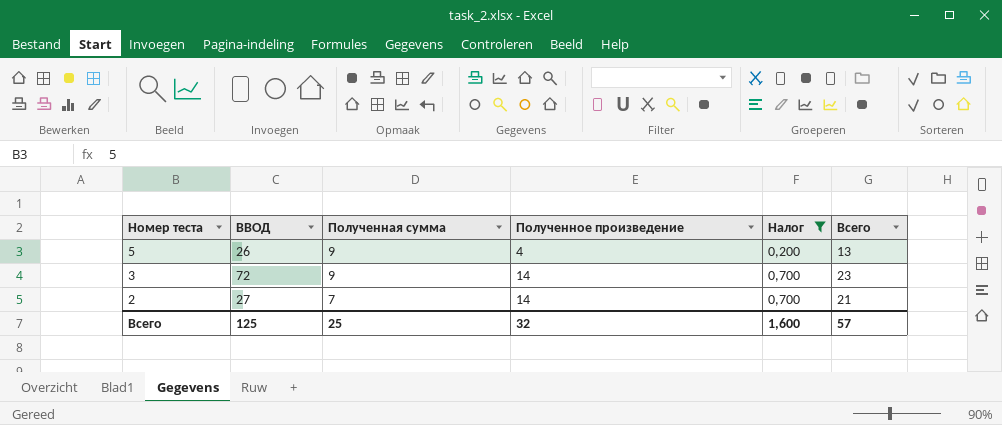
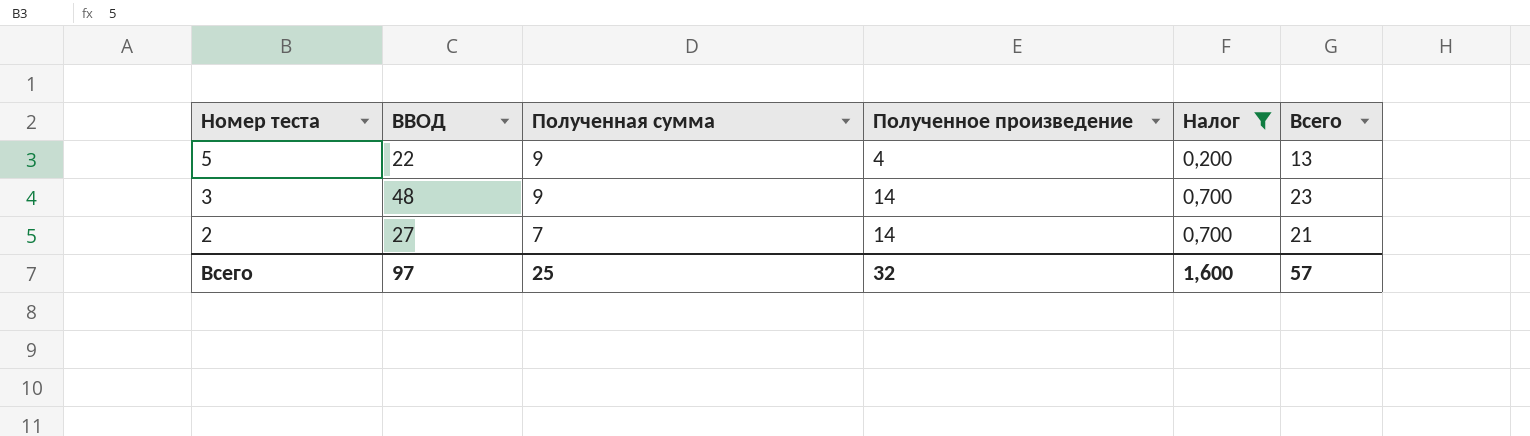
5 | ВВОД: 26 -> 22
3 | ВВОД: 72 -> 48
Всего | ВВОД: 125 -> 97

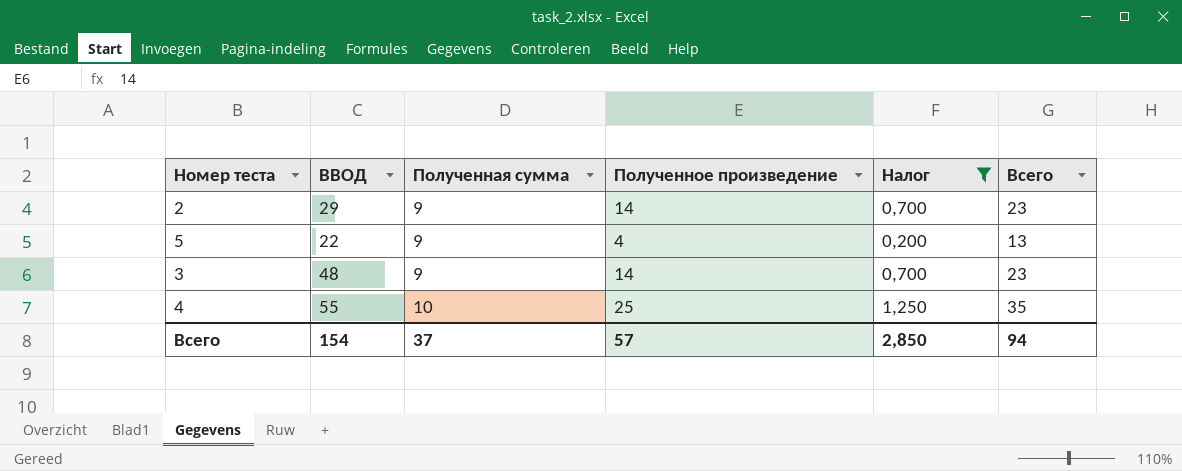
row order: Номер теста descending -> Полученная сумма ascending
2 | ВВОД: 27 -> 29
2 | Полученная сумма: 7 -> 9
2 | Всего: 21 -> 23
row 4: none -> 55 | 10 | 25 | 1,250 | 35
Всего | ВВОД: 97 -> 154
Всего | Полученная сумма: 25 -> 37
Всего | Полученное произведение: 32 -> 57
Всего | Налог: 1,600 -> 2,850
Всего | Всего: 57 -> 94

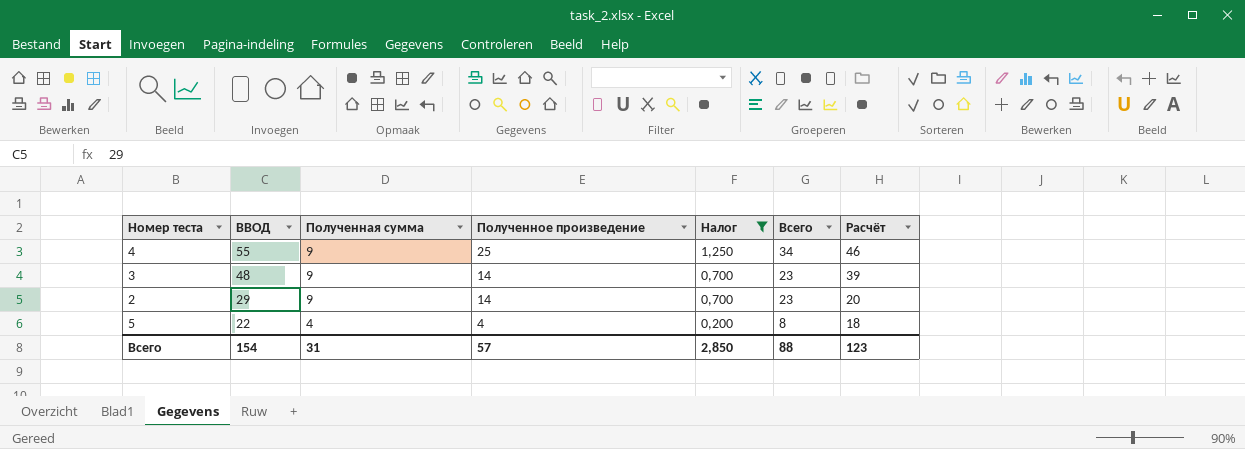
row order: Полученная сумма ascending -> ВВОД descending
column Расчёт | formula: none -> [ВВОД] - [Полученная сумма]
4 | Полученная сумма: 10 -> 9
4 | Всего: 35 -> 34
5 | Полученная сумма: 9 -> 4
5 | Всего: 13 -> 8
Всего | Полученная сумма: 37 -> 31
Всего | Всего: 94 -> 88

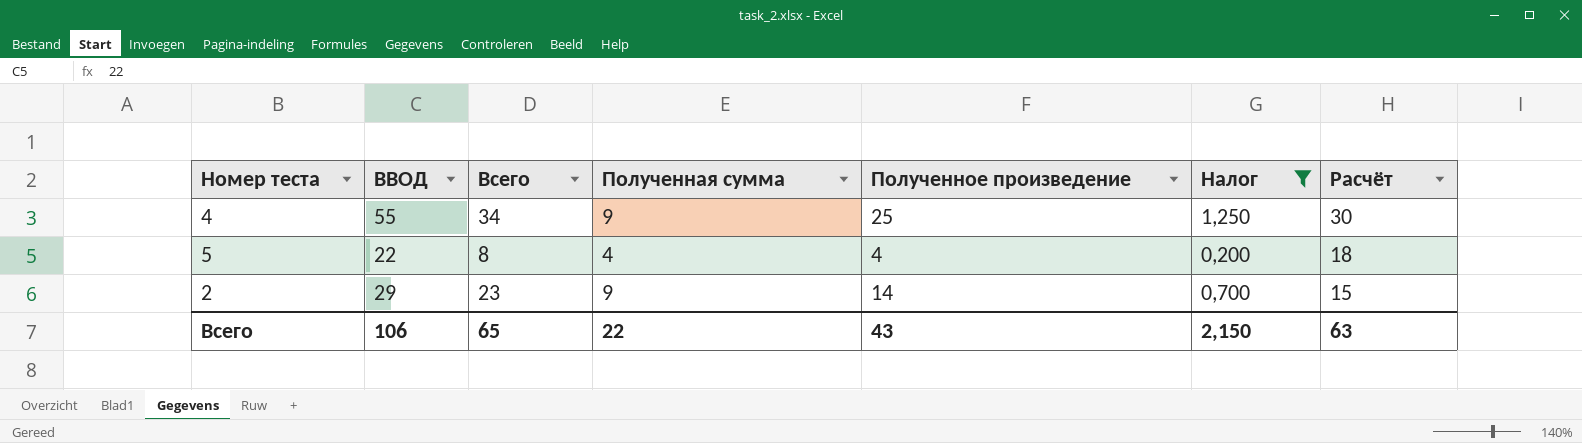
row order: ВВОД descending -> Расчёт descending
column Всего | position: 6 -> 3
column Расчёт | formula: [ВВОД] - [Полученная сумма] -> [ВВОД] - [Полученное произведение]
row 3: 48 | 9 | 14 | 0,700 | 23 | 39 -> none
Всего | ВВОД: 154 -> 106
Всего | Всего: 88 -> 65
Всего | Полученная сумма: 31 -> 22
Всего | Полученное произведение: 57 -> 43
Всего | Налог: 2,850 -> 2,150
Всего | Расчёт: 123 -> 63

